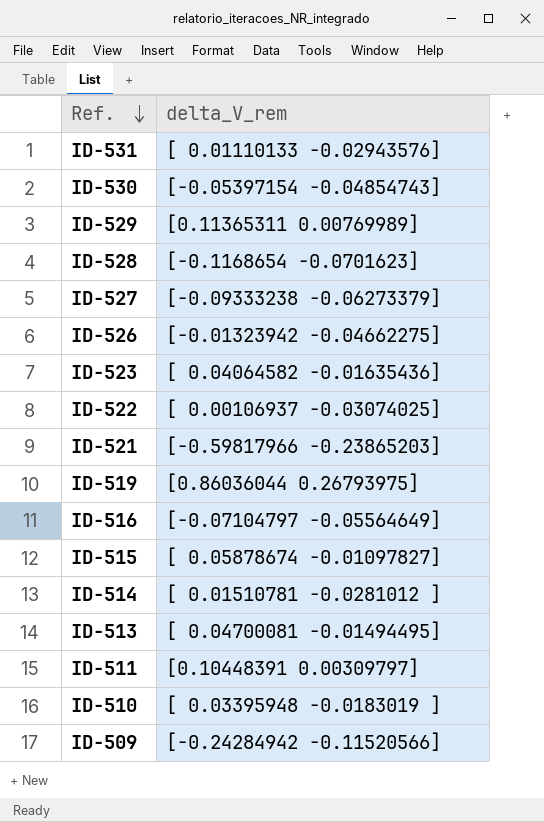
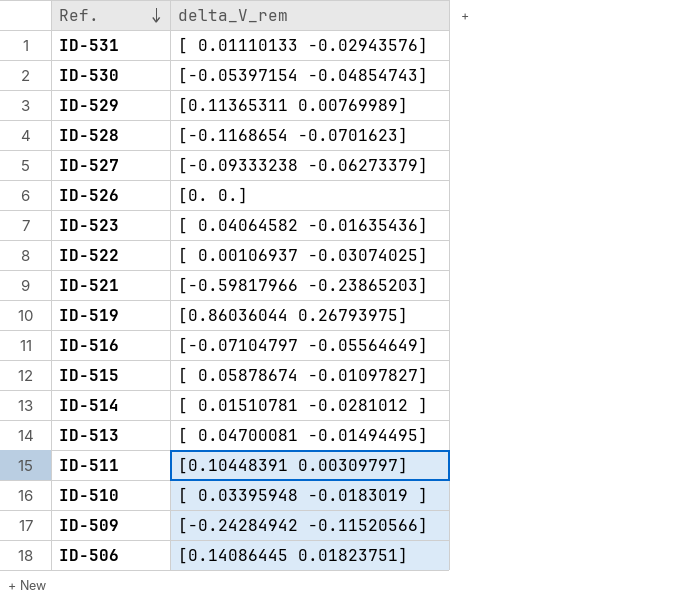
ID-526 | delta_V_rem: [-0.01323942 -0.04662275] -> [0. 0.]
row ID-506: none -> [0.14086445 0.01823751]

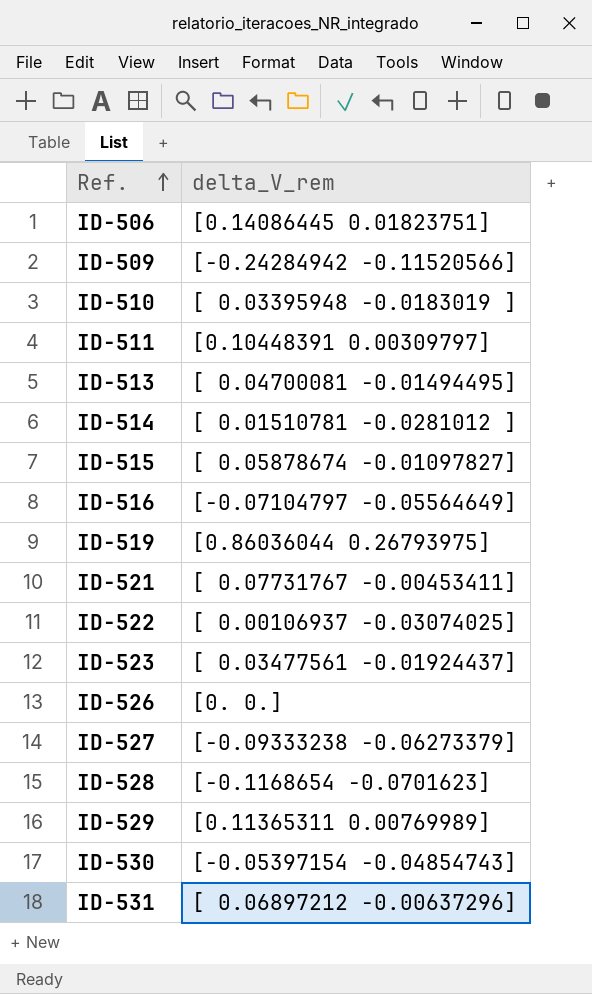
row order: Ref. descending -> Ref. ascending
ID-521 | delta_V_rem: [-0.59817966 -0.23865203] -> [ 0.07731767 -0.00453411]
ID-523 | delta_V_rem: [ 0.04064582 -0.01635436] -> [ 0.03477561 -0.01924437]
ID-531 | delta_V_rem: [ 0.01110133 -0.02943576] -> [ 0.06897212 -0.00637296]

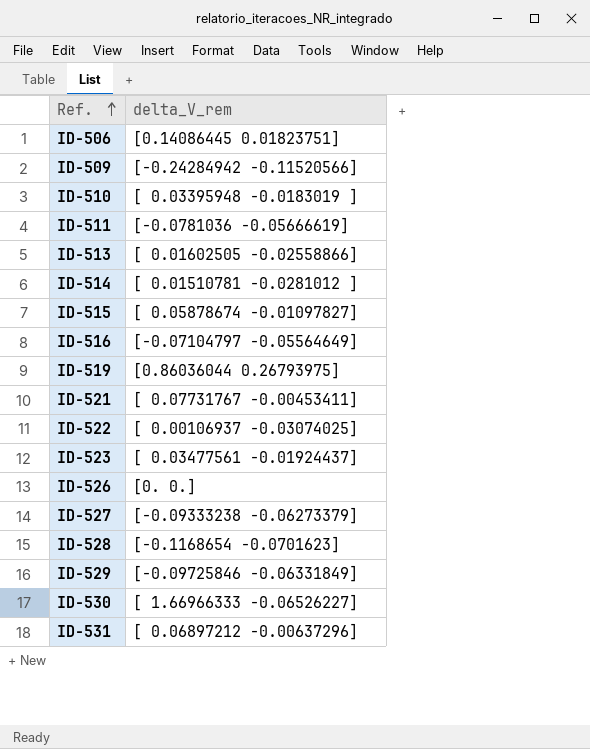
ID-511 | delta_V_rem: [0.10448391 0.00309797] -> [-0.0781036 -0.05666619]
ID-513 | delta_V_rem: [ 0.04700081 -0.01494495] -> [ 0.01602505 -0.02558866]
ID-529 | delta_V_rem: [0.11365311 0.00769989] -> [-0.09725846 -0.06331849]
ID-530 | delta_V_rem: [-0.05397154 -0.04854743] -> [ 1.66966333 -0.06526227]

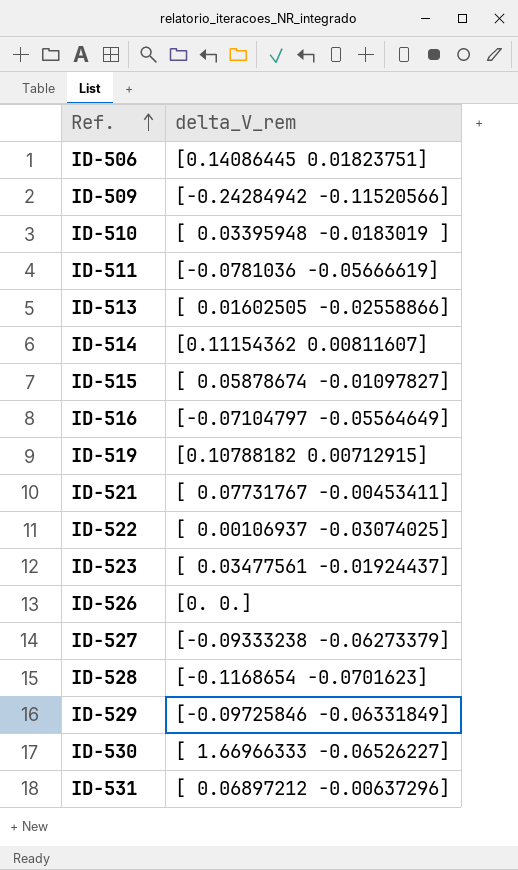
ID-514 | delta_V_rem: [ 0.01510781 -0.0281012 ] -> [0.11154362 0.00811607]
ID-519 | delta_V_rem: [0.86036044 0.26793975] -> [0.10788182 0.00712915]

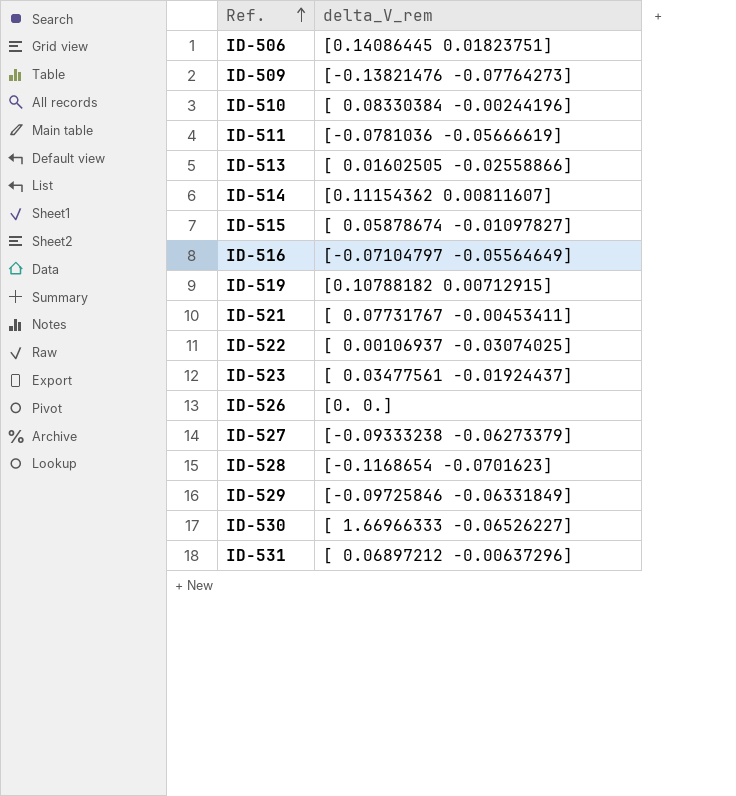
ID-509 | delta_V_rem: [-0.24284942 -0.11520566] -> [-0.13821476 -0.07764273]
ID-510 | delta_V_rem: [ 0.03395948 -0.0183019 ] -> [ 0.08330384 -0.00244196]

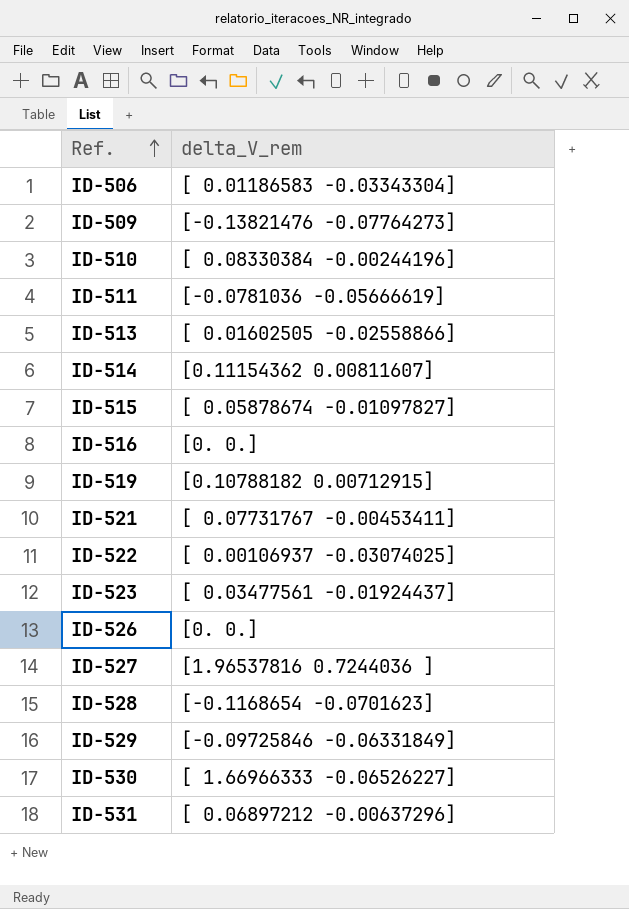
ID-506 | delta_V_rem: [0.14086445 0.01823751] -> [ 0.01186583 -0.03343304]
ID-516 | delta_V_rem: [-0.07104797 -0.05564649] -> [0. 0.]
ID-527 | delta_V_rem: [-0.09333238 -0.06273379] -> [1.96537816 0.7244036 ]

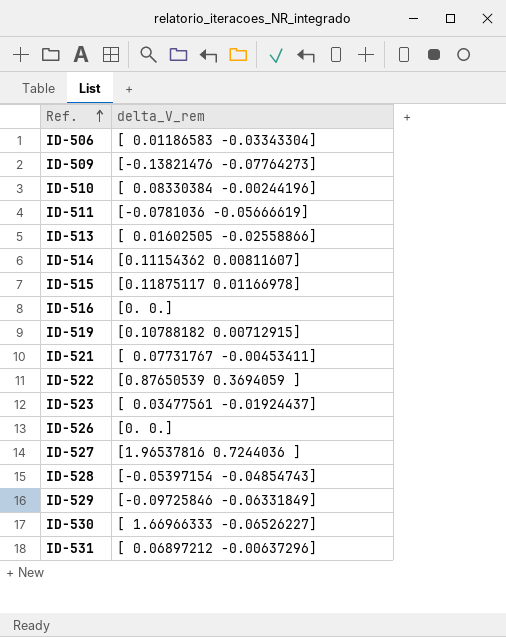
ID-515 | delta_V_rem: [ 0.05878674 -0.01097827] -> [0.11875117 0.01166978]
ID-522 | delta_V_rem: [ 0.00106937 -0.03074025] -> [0.87650539 0.3694059 ]
ID-528 | delta_V_rem: [-0.1168654 -0.0701623] -> [-0.05397154 -0.04854743]

